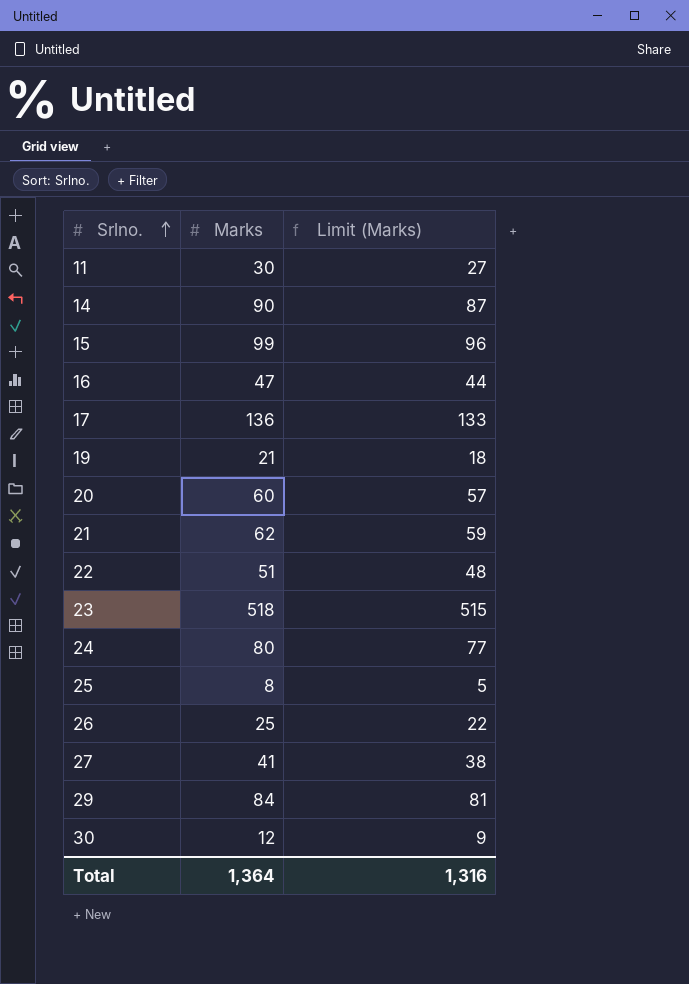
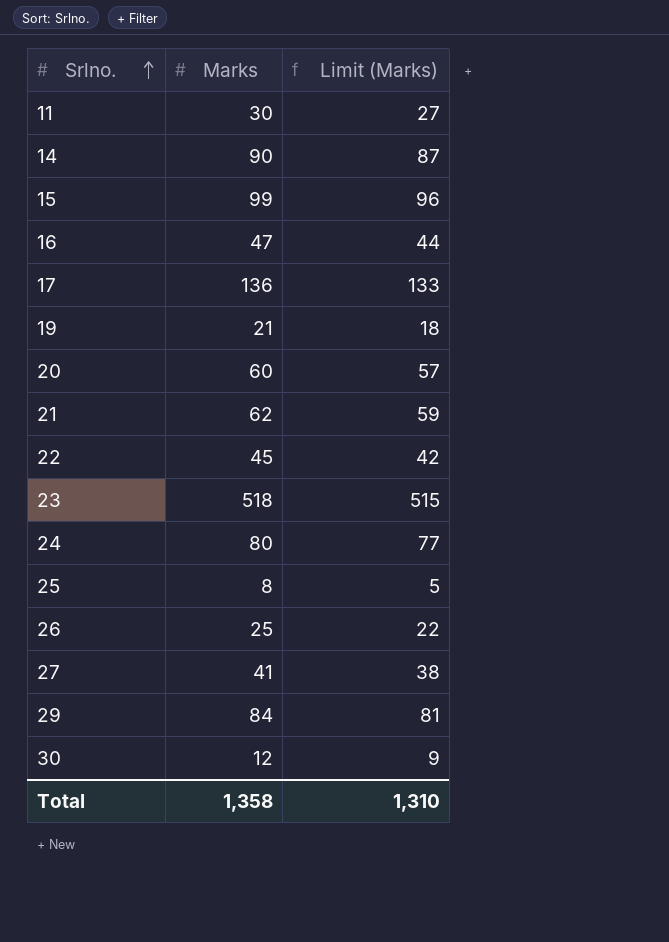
22 | Marks: 51 -> 45
22 | Limit (Marks): 48 -> 42
Total | Marks: 1,364 -> 1,358
Total | Limit (Marks): 1,316 -> 1,310

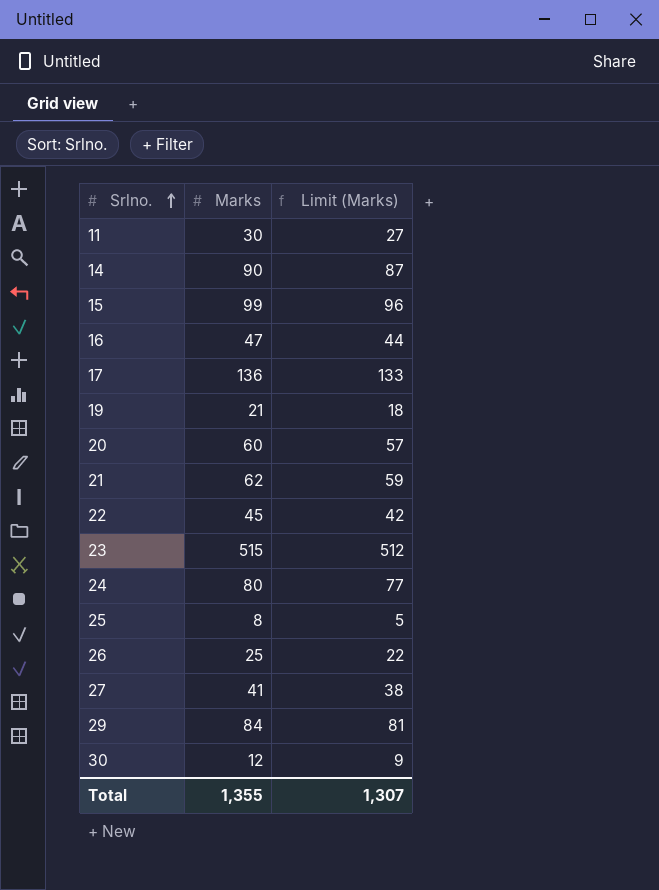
23 | Marks: 518 -> 515
23 | Limit (Marks): 515 -> 512
Total | Marks: 1,358 -> 1,355
Total | Limit (Marks): 1,310 -> 1,307

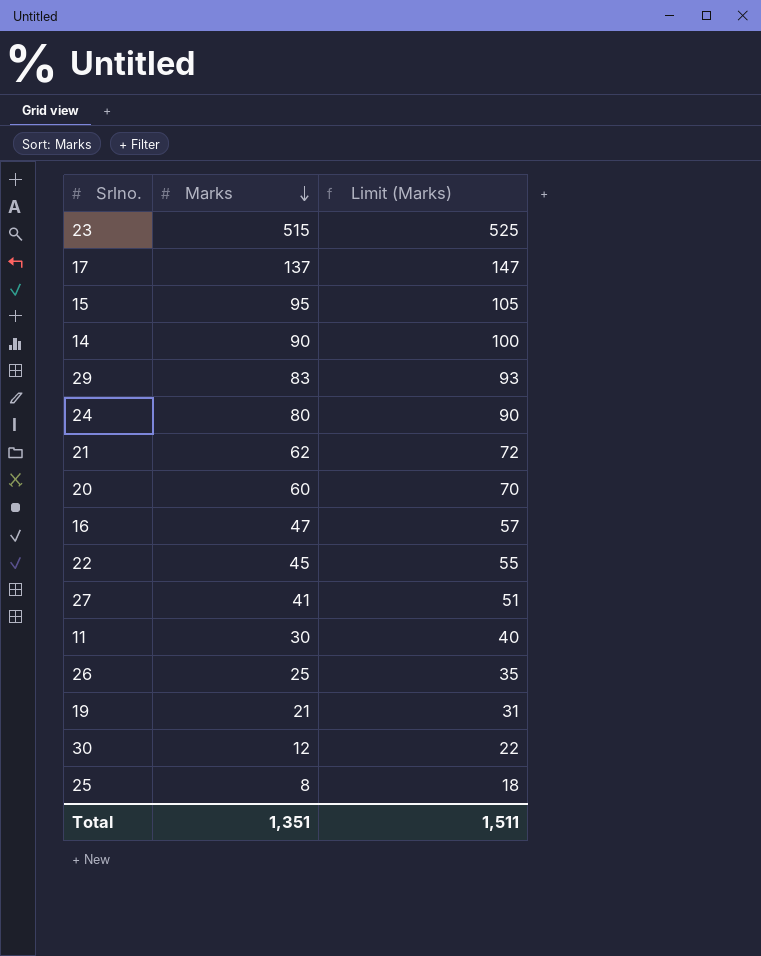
row order: Srlno. ascending -> Marks descending
column Limit (Marks) | formula: [Marks] - 3 -> [Marks] + 10
17 | Marks: 136 -> 137
15 | Marks: 99 -> 95
29 | Marks: 84 -> 83
Total | Marks: 1,355 -> 1,351
Total | Limit (Marks): 1,307 -> 1,511

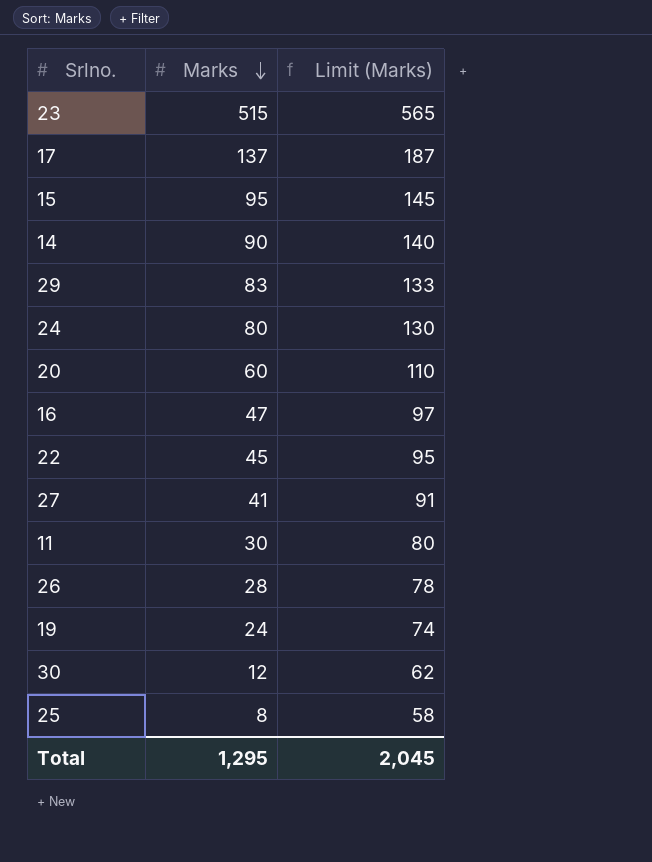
column Limit (Marks) | formula: [Marks] + 10 -> [Marks] + 50
row 21: 62 | 72 -> none
26 | Marks: 25 -> 28
19 | Marks: 21 -> 24
Total | Marks: 1,351 -> 1,295
Total | Limit (Marks): 1,511 -> 2,045

